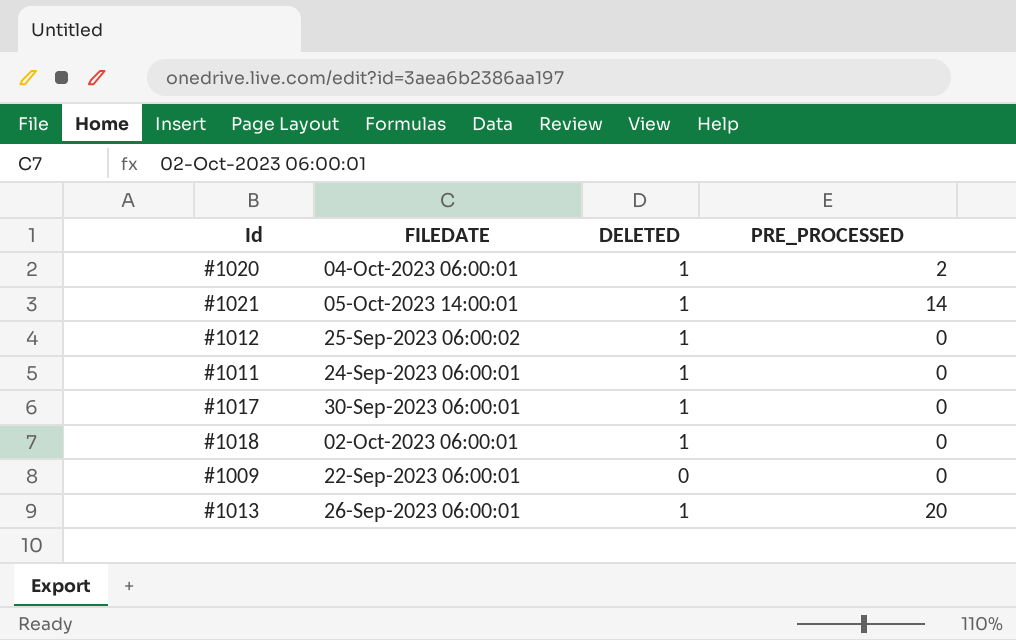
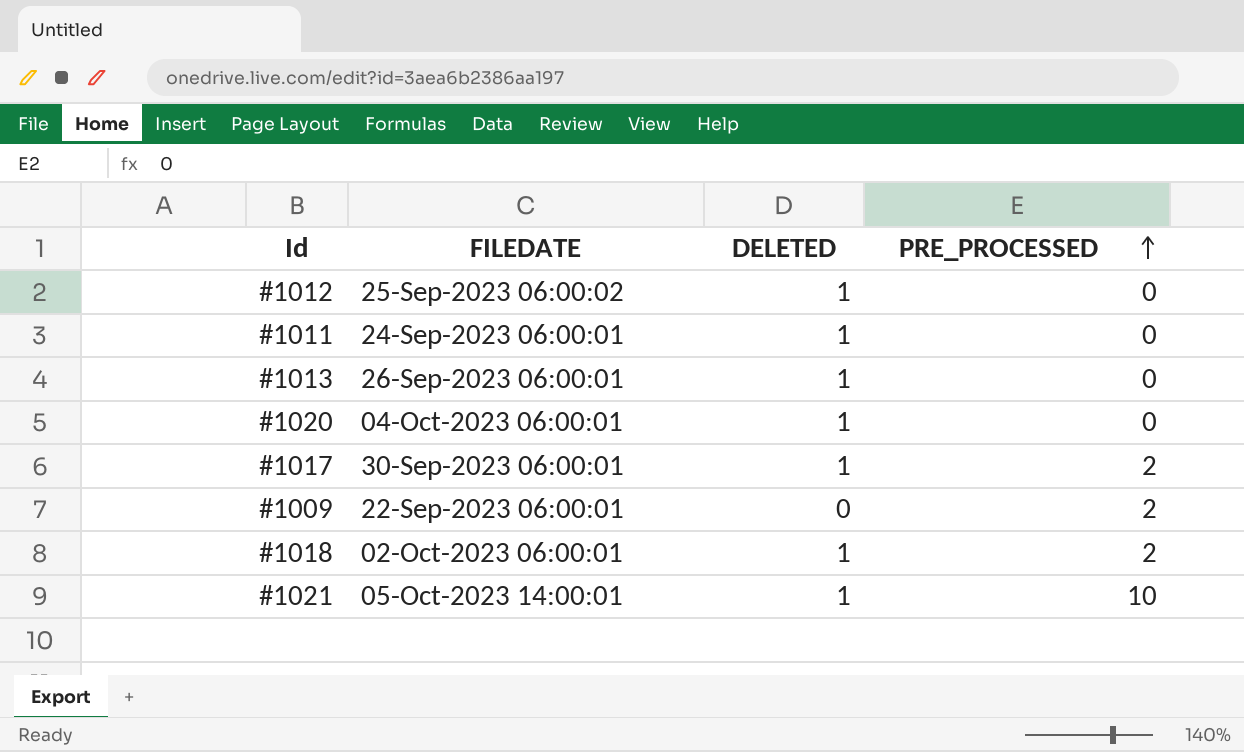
row order: none -> PRE_PROCESSED ascending
#1013 | PRE_PROCESSED: 20 -> 0
#1020 | PRE_PROCESSED: 2 -> 0
#1017 | PRE_PROCESSED: 0 -> 2
#1009 | PRE_PROCESSED: 0 -> 2
#1018 | PRE_PROCESSED: 0 -> 2
#1021 | PRE_PROCESSED: 14 -> 10

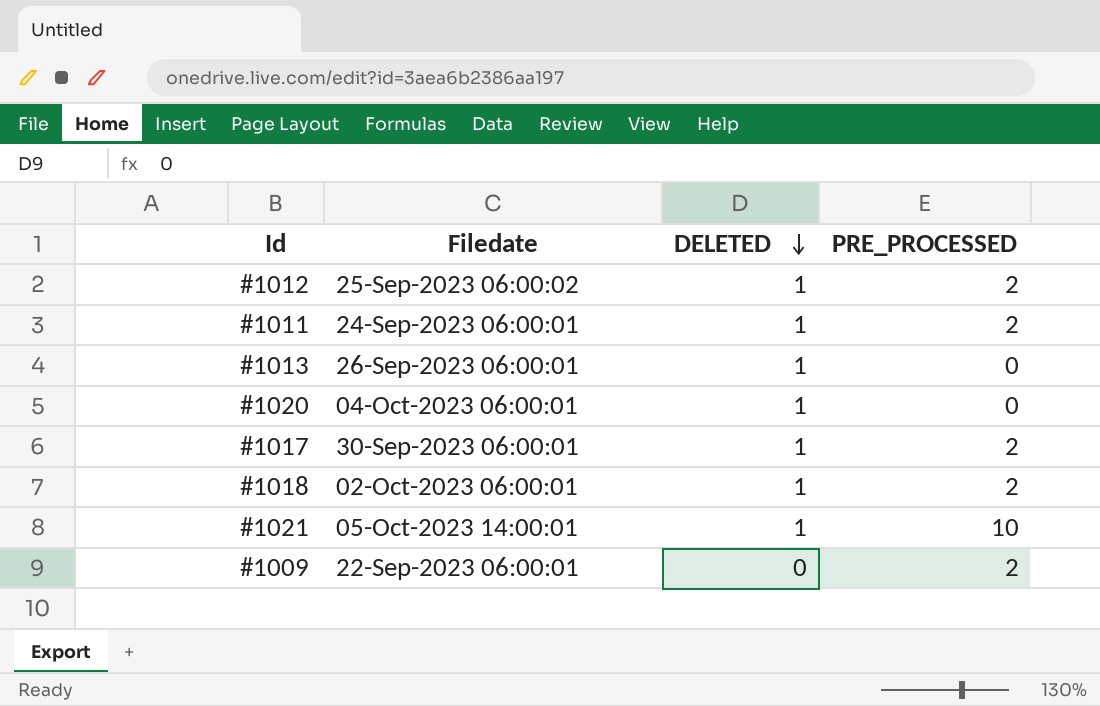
row order: PRE_PROCESSED ascending -> DELETED descending
column name: FILEDATE -> Filedate
#1012 | PRE_PROCESSED: 0 -> 2
#1011 | PRE_PROCESSED: 0 -> 2

